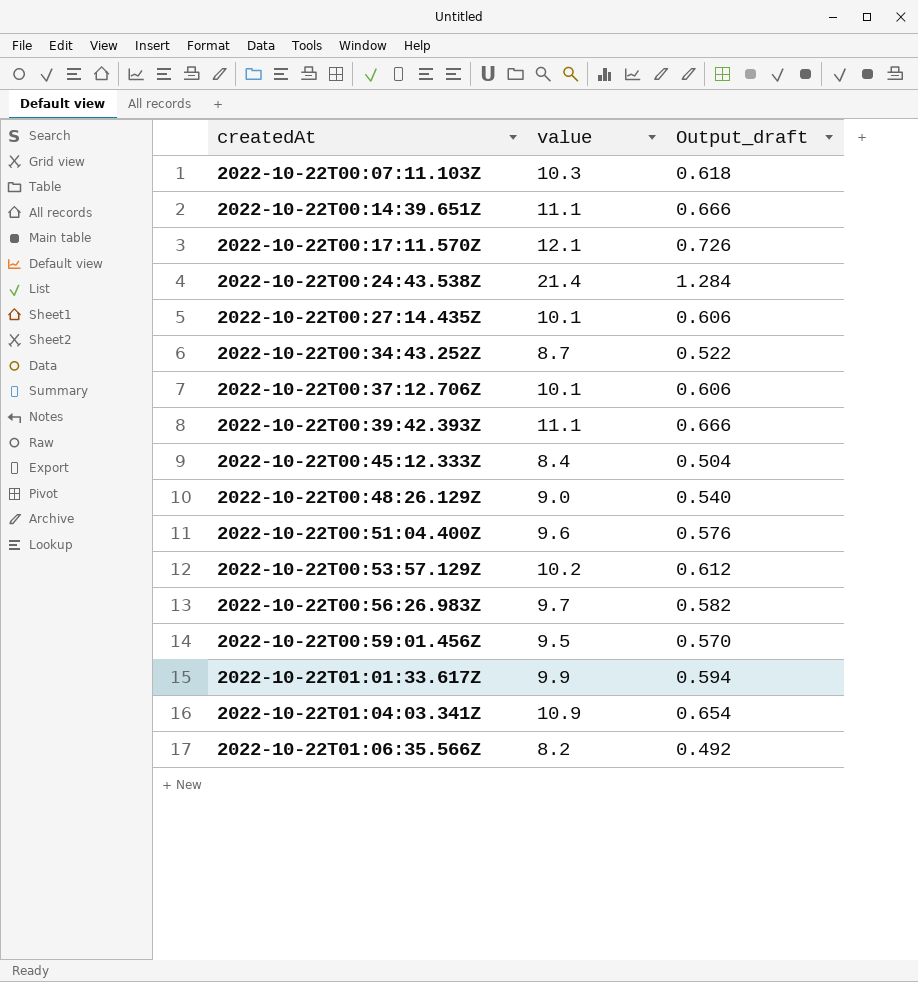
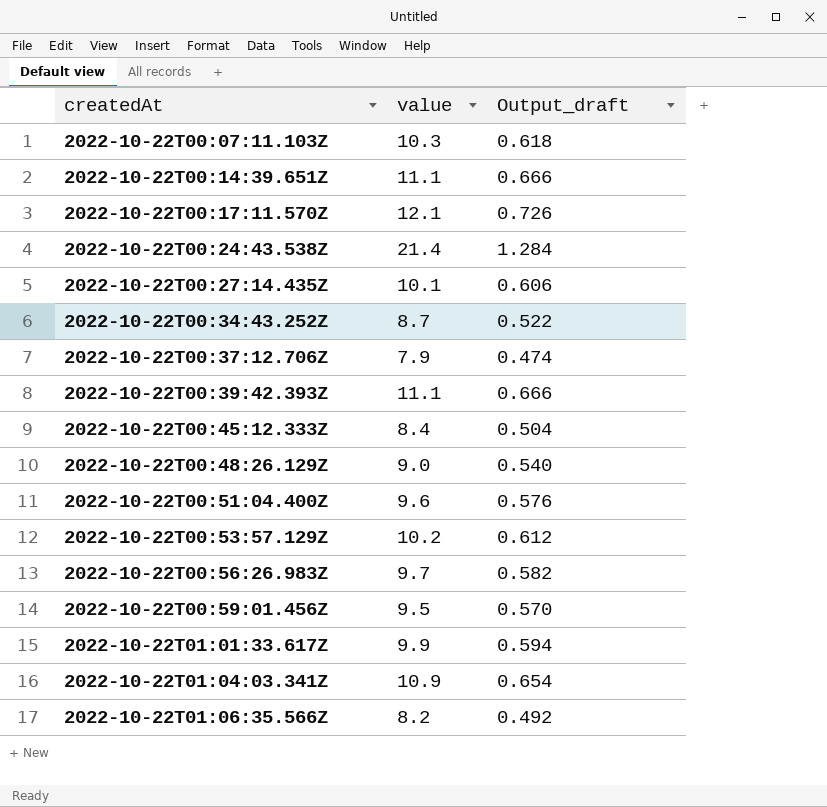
2022-10-22T00:37:12.706Z | value: 10.1 -> 7.9
2022-10-22T00:37:12.706Z | Output_draft: 0.606 -> 0.474

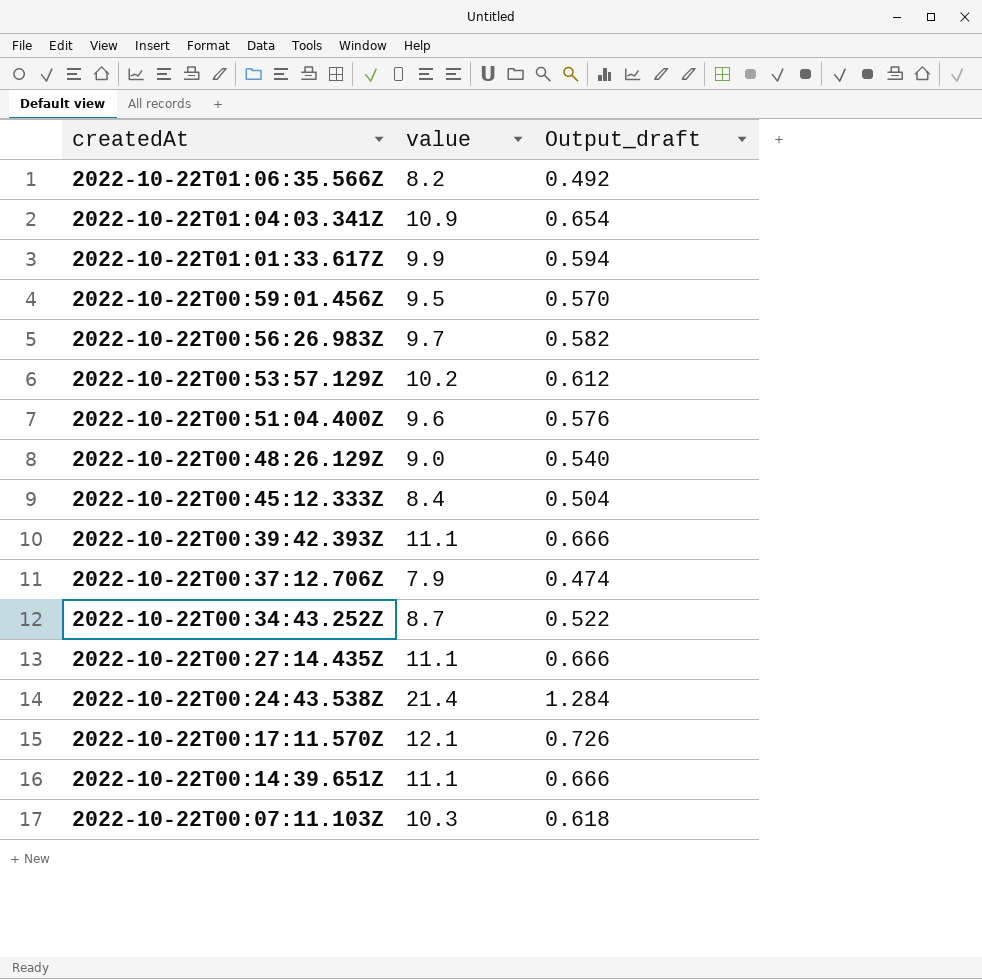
row order: createdAt ascending -> createdAt descending
2022-10-22T00:27:14.435Z | value: 10.1 -> 11.1
2022-10-22T00:27:14.435Z | Output_draft: 0.606 -> 0.666

